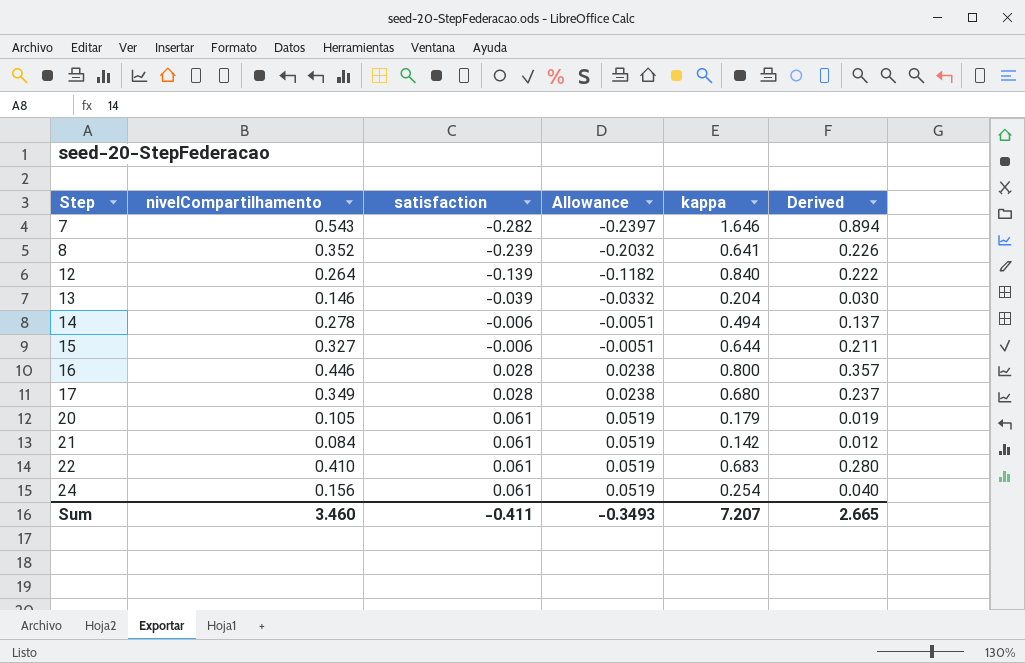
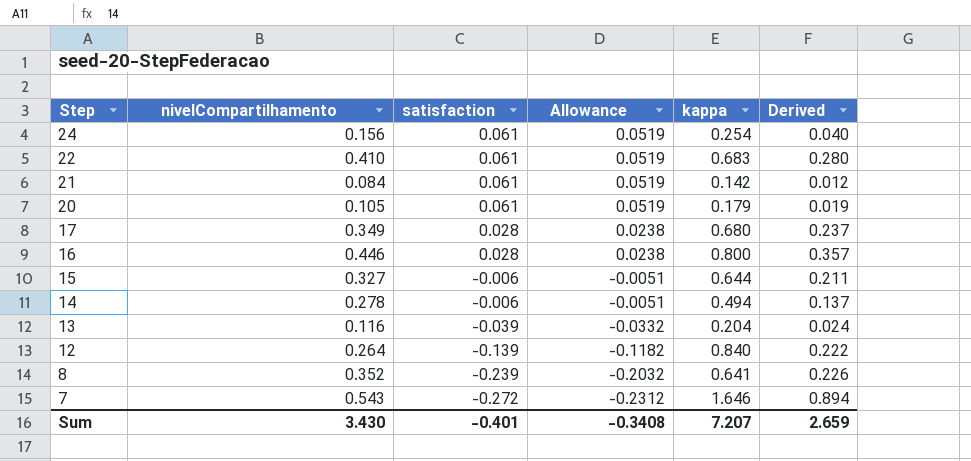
row order: Step ascending -> Step descending
13 | nivelCompartilhamento: 0.146 -> 0.116
13 | Derived: 0.030 -> 0.024
7 | satisfaction: -0.282 -> -0.272
7 | Allowance: -0.2397 -> -0.2312
Sum | nivelCompartilhamento: 3.460 -> 3.430
Sum | satisfaction: -0.411 -> -0.401
Sum | Allowance: -0.3493 -> -0.3408
Sum | Derived: 2.665 -> 2.659

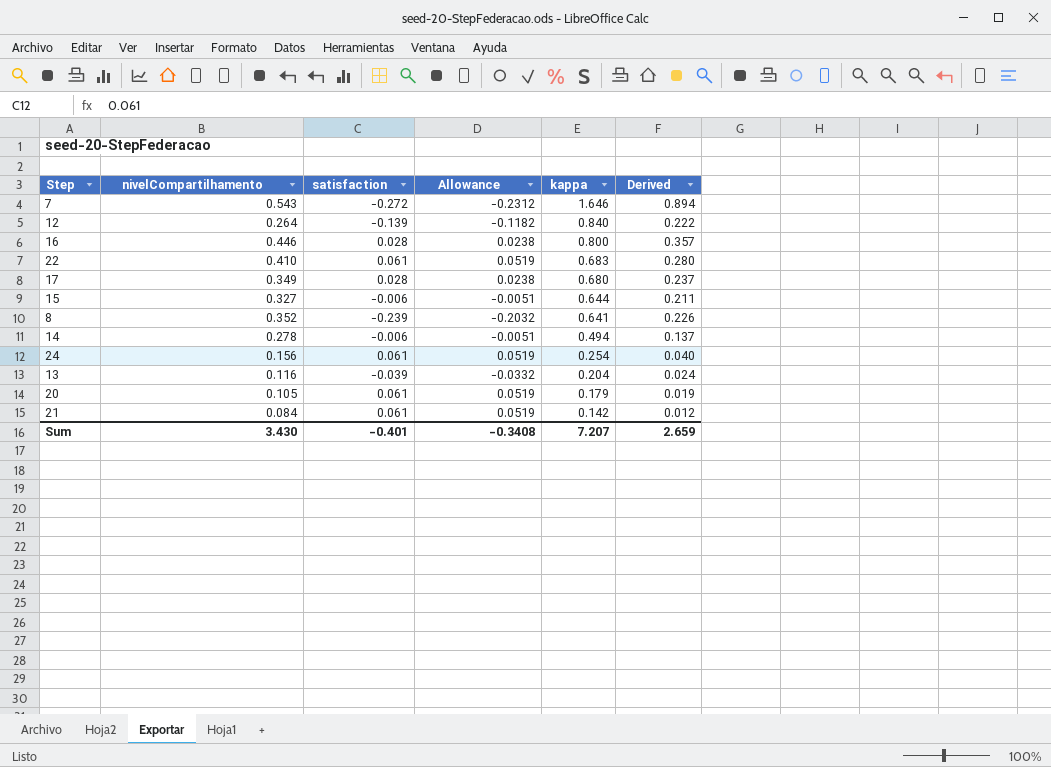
row order: Step descending -> kappa descending

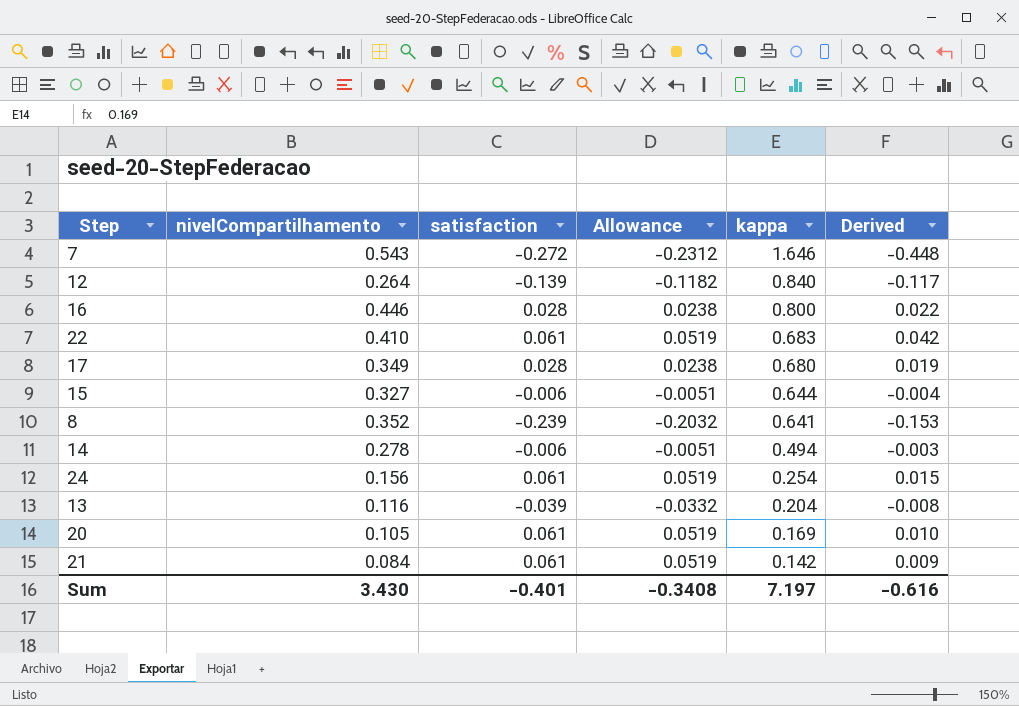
column Derived | formula: [nivelCompartilhamento] * [kappa] -> [satisfaction] * [kappa]
20 | kappa: 0.179 -> 0.169
Sum | kappa: 7.207 -> 7.197
Sum | Derived: 2.659 -> -0.616

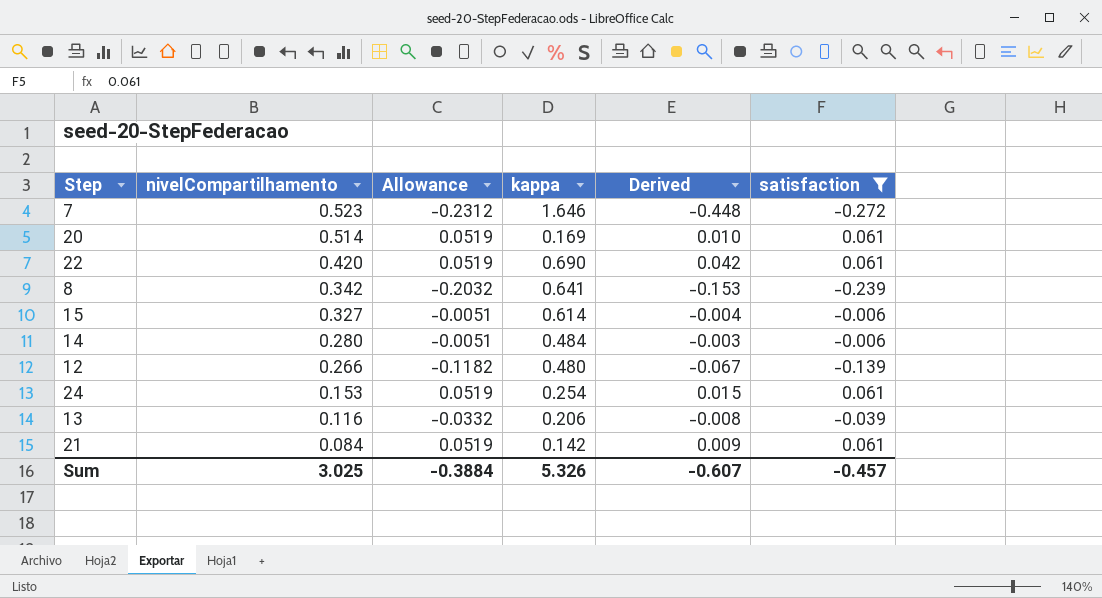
filter: none -> satisfaction != 0.028
row order: kappa descending -> nivelCompartilhamento descending
column satisfaction | position: 3 -> 6
7 | nivelCompartilhamento: 0.543 -> 0.523
20 | nivelCompartilhamento: 0.105 -> 0.514
22 | nivelCompartilhamento: 0.410 -> 0.420
22 | kappa: 0.683 -> 0.690
8 | nivelCompartilhamento: 0.352 -> 0.342
15 | kappa: 0.644 -> 0.614
14 | nivelCompartilhamento: 0.278 -> 0.280
14 | kappa: 0.494 -> 0.484
12 | nivelCompartilhamento: 0.264 -> 0.266
12 | kappa: 0.840 -> 0.480
12 | Derived: -0.117 -> -0.067
24 | nivelCompartilhamento: 0.156 -> 0.153
13 | kappa: 0.204 -> 0.206
Sum | nivelCompartilhamento: 3.430 -> 3.025
Sum | Allowance: -0.3408 -> -0.3884
Sum | kappa: 7.197 -> 5.326
Sum | Derived: -0.616 -> -0.607
Sum | satisfaction: -0.401 -> -0.457

